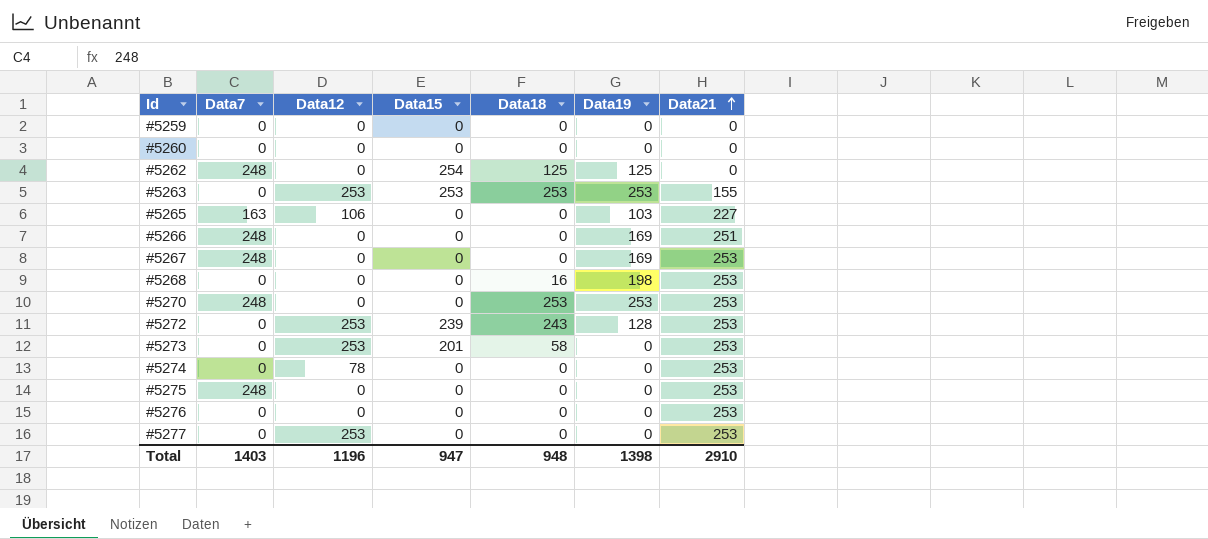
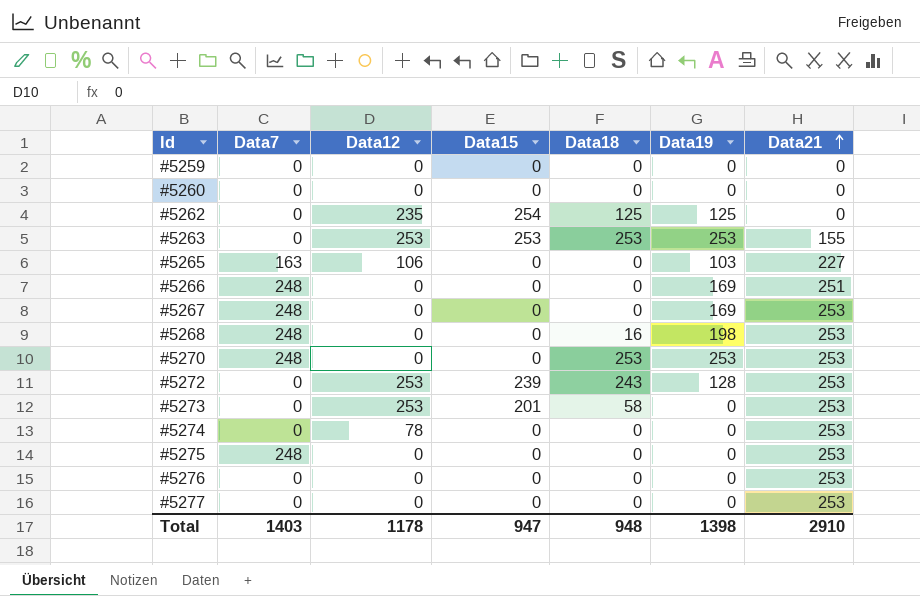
#5262 | Data7: 248 -> 0
#5262 | Data12: 0 -> 235
#5268 | Data7: 0 -> 248
#5277 | Data12: 253 -> 0
Total | Data12: 1196 -> 1178

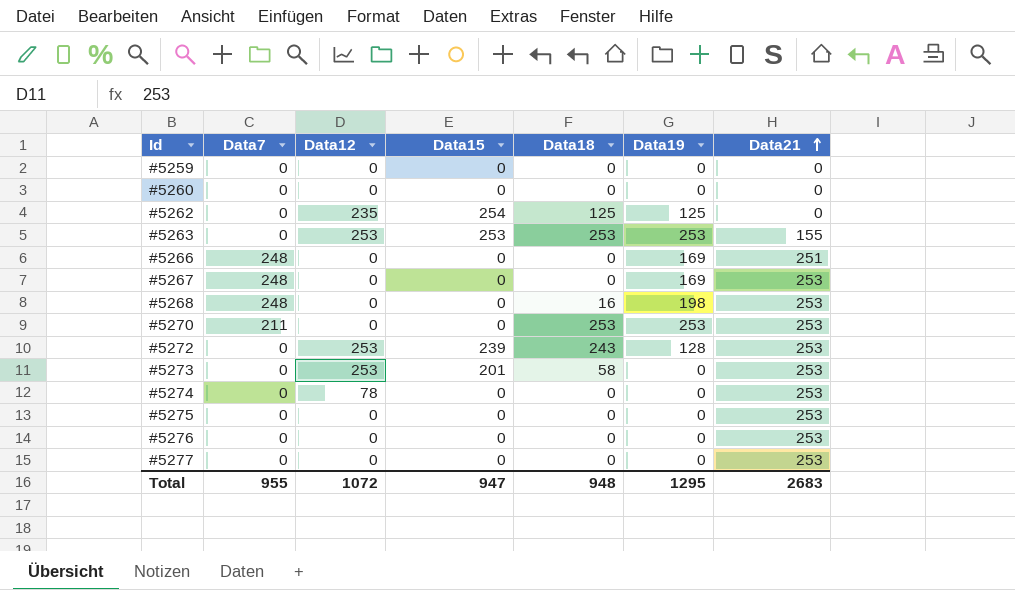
row #5265: 163 | 106 | 0 | 0 | 103 | 227 -> none
#5270 | Data7: 248 -> 211
#5275 | Data7: 248 -> 0
Total | Data7: 1403 -> 955
Total | Data12: 1178 -> 1072
Total | Data19: 1398 -> 1295
Total | Data21: 2910 -> 2683

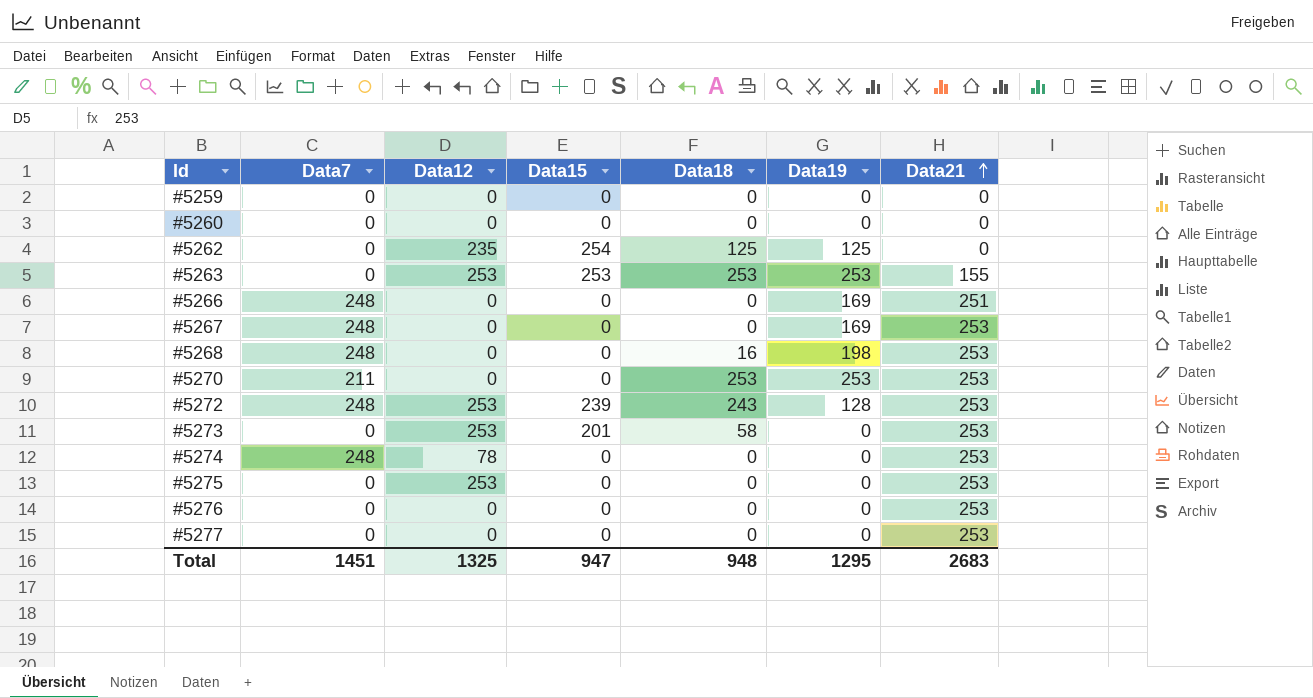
#5272 | Data7: 0 -> 248
#5274 | Data7: 0 -> 248
#5275 | Data12: 0 -> 253
Total | Data7: 955 -> 1451
Total | Data12: 1072 -> 1325

